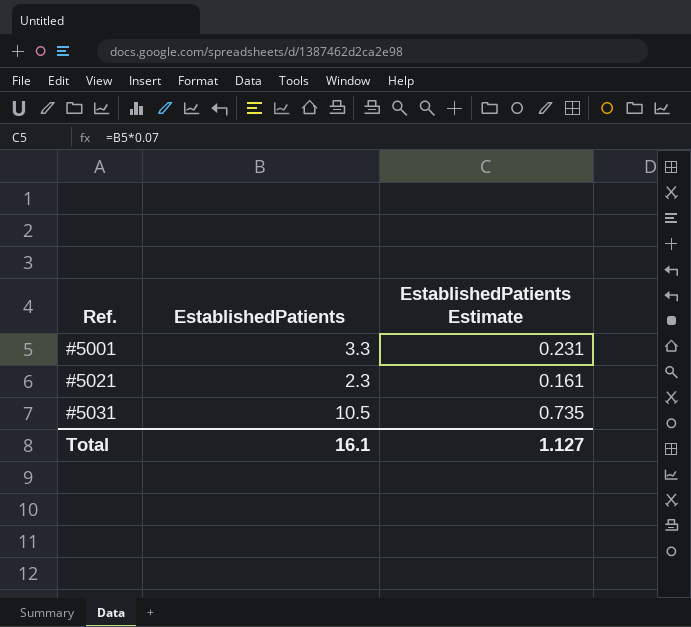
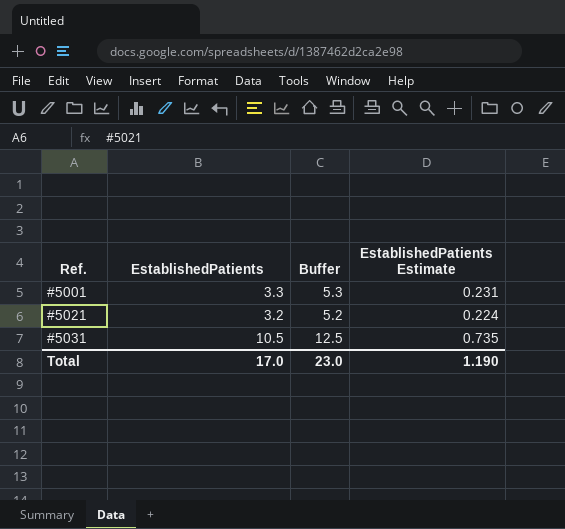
column Buffer | formula: none -> [EstablishedPatients] + 2
#5021 | EstablishedPatients: 2.3 -> 3.2
#5021 | EstablishedPatients Estimate: 0.161 -> 0.224
Total | EstablishedPatients: 16.1 -> 17.0
Total | EstablishedPatients Estimate: 1.127 -> 1.190

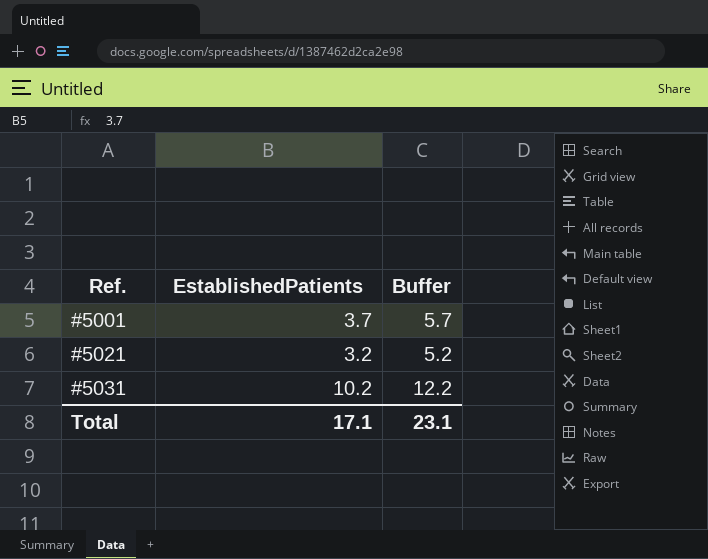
column EstablishedPatients Estimate | formula: [EstablishedPatients] * 0.07 -> none
#5001 | EstablishedPatients: 3.3 -> 3.7
#5001 | Buffer: 5.3 -> 5.7
#5031 | EstablishedPatients: 10.5 -> 10.2
#5031 | Buffer: 12.5 -> 12.2
Total | EstablishedPatients: 17.0 -> 17.1
Total | Buffer: 23.0 -> 23.1

